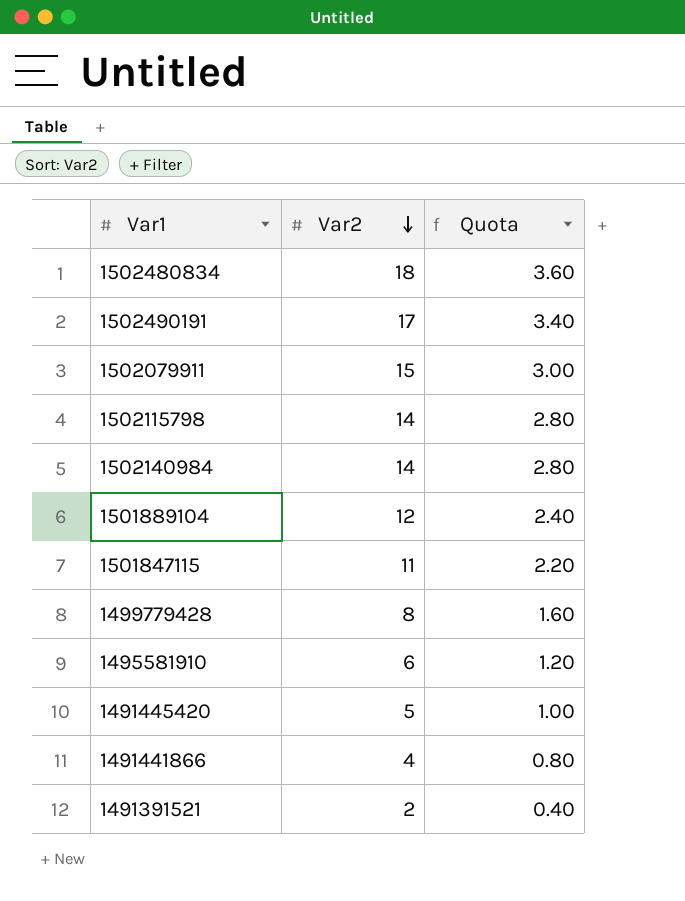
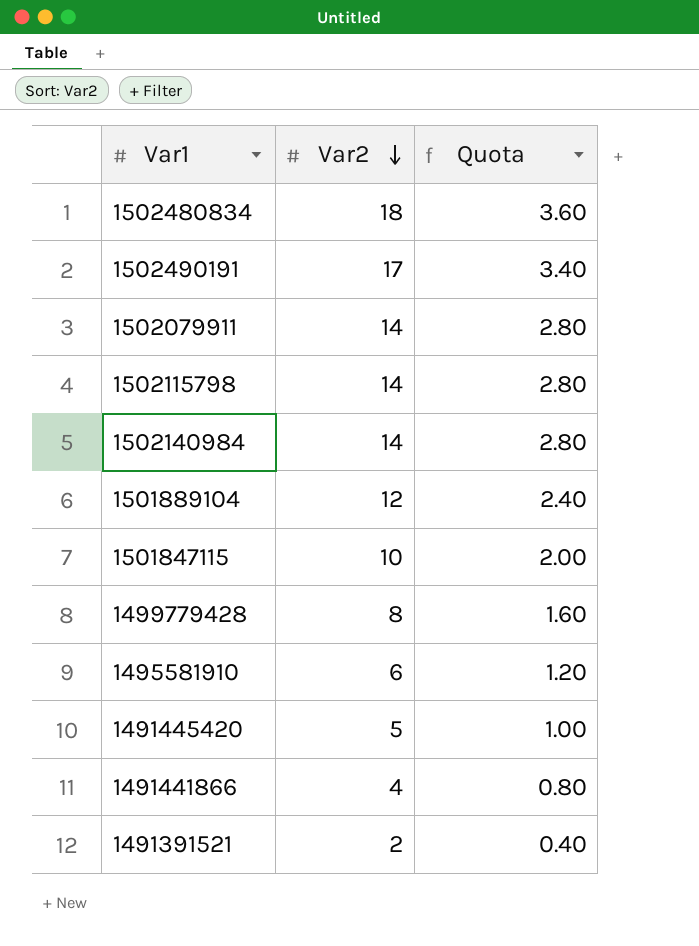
1502079911 | Var2: 15 -> 14
1502079911 | Quota: 3.00 -> 2.80
1501847115 | Var2: 11 -> 10
1501847115 | Quota: 2.20 -> 2.00

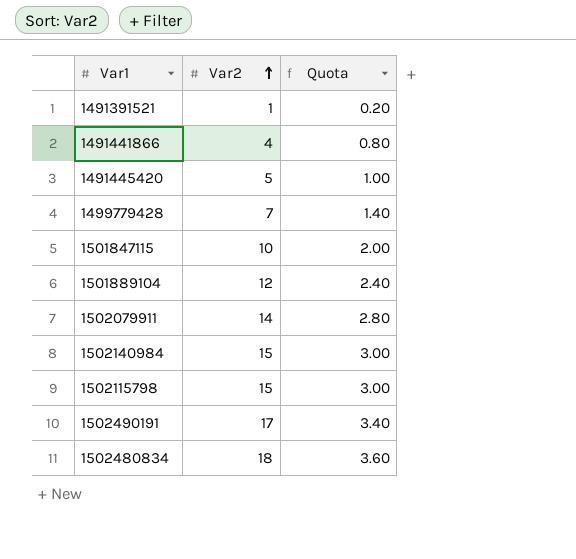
row order: Var2 descending -> Var2 ascending
row 1495581910: 6 | 1.20 -> none
1491391521 | Var2: 2 -> 1
1491391521 | Quota: 0.40 -> 0.20
1499779428 | Var2: 8 -> 7
1499779428 | Quota: 1.60 -> 1.40
1502140984 | Var2: 14 -> 15
1502140984 | Quota: 2.80 -> 3.00
1502115798 | Var2: 14 -> 15
1502115798 | Quota: 2.80 -> 3.00

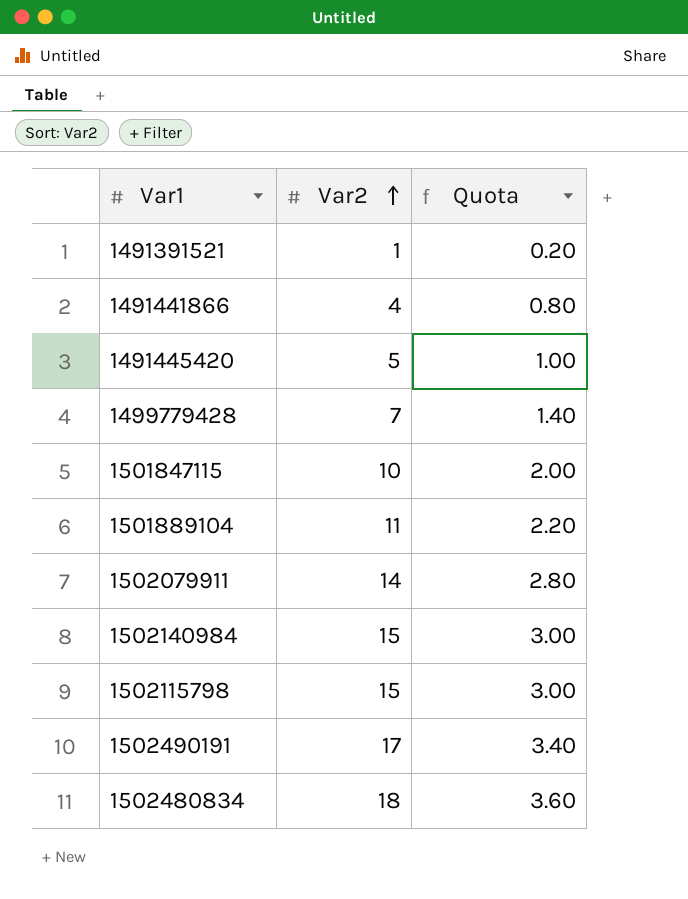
1501889104 | Var2: 12 -> 11
1501889104 | Quota: 2.40 -> 2.20

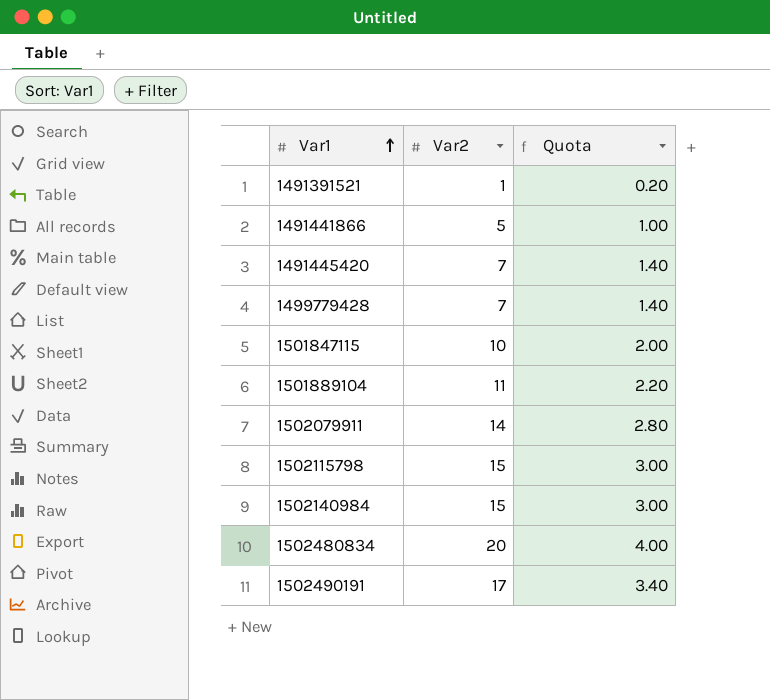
row order: Var2 ascending -> Var1 ascending
1491441866 | Var2: 4 -> 5
1491441866 | Quota: 0.80 -> 1.00
1491445420 | Var2: 5 -> 7
1491445420 | Quota: 1.00 -> 1.40
1502480834 | Var2: 18 -> 20
1502480834 | Quota: 3.60 -> 4.00

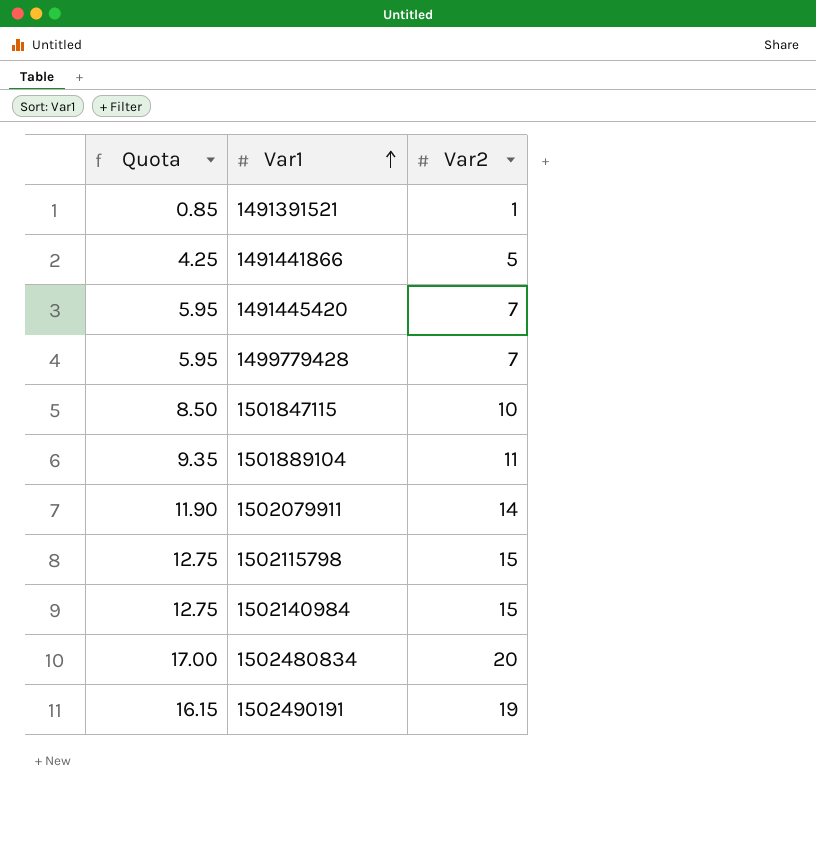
column Quota | formula: [Var2] * 0.2 -> [Var2] * 0.85
column Quota | position: 3 -> 1
1502490191 | Var2: 17 -> 19

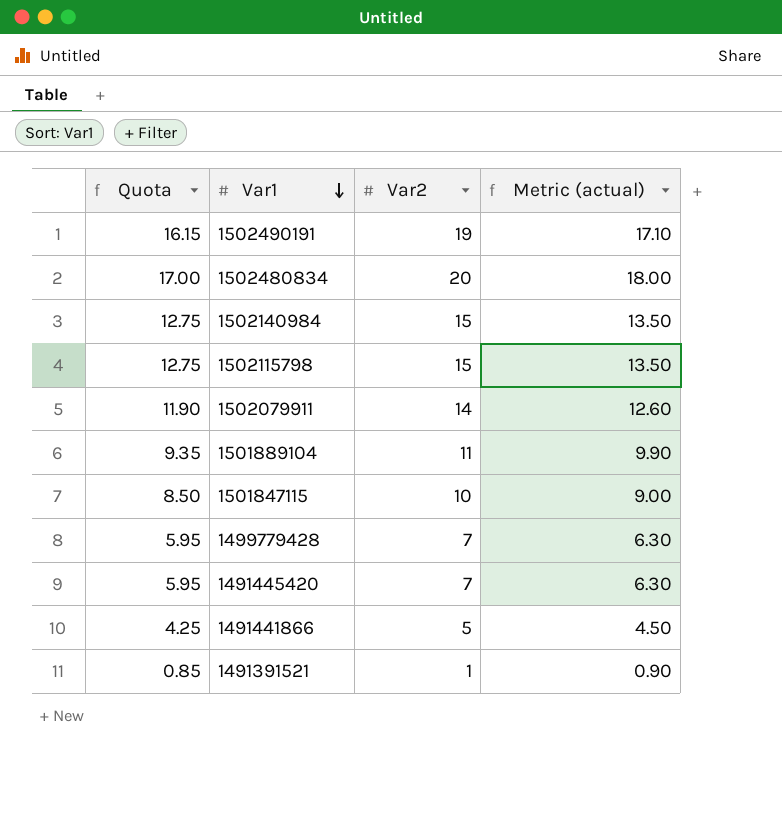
row order: Var1 ascending -> Var1 descending
column Metric (actual) | formula: none -> [Var2] * 0.9

